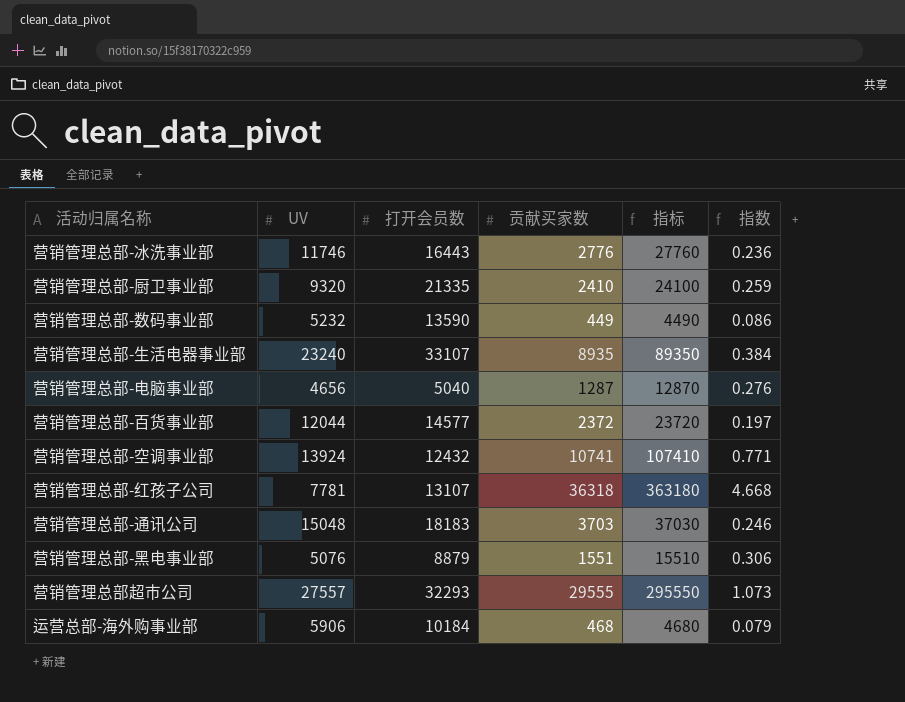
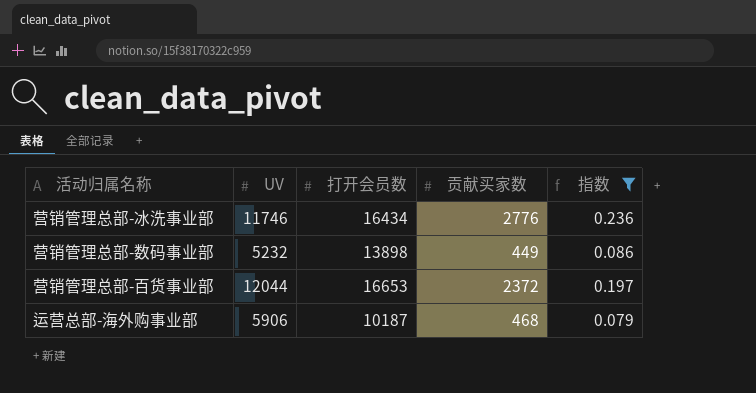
filter: none -> 指数 <= 0.236
column 指标 | formula: [贡献买家数] * 10 -> none
营销管理总部-冰洗事业部 | 打开会员数: 16443 -> 16434
营销管理总部-数码事业部 | 打开会员数: 13590 -> 13898
营销管理总部-百货事业部 | 打开会员数: 14577 -> 16653
运营总部-海外购事业部 | 打开会员数: 10184 -> 10187

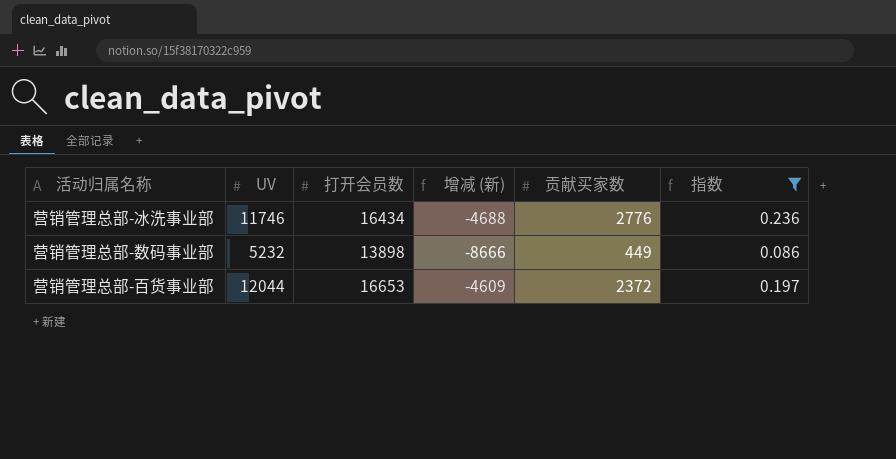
column 增减 (新) | formula: none -> [UV] - [打开会员数]
row 运营总部-海外购事业部: 5906 | 10187 | 468 | 0.079 -> none

